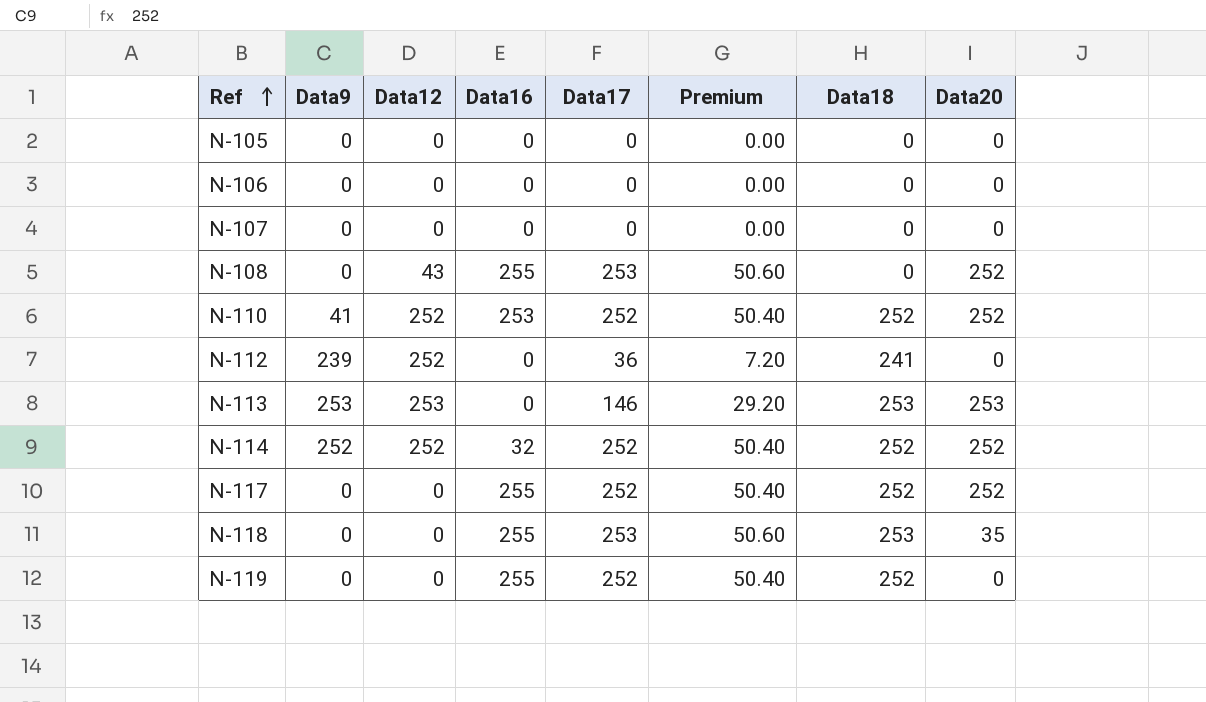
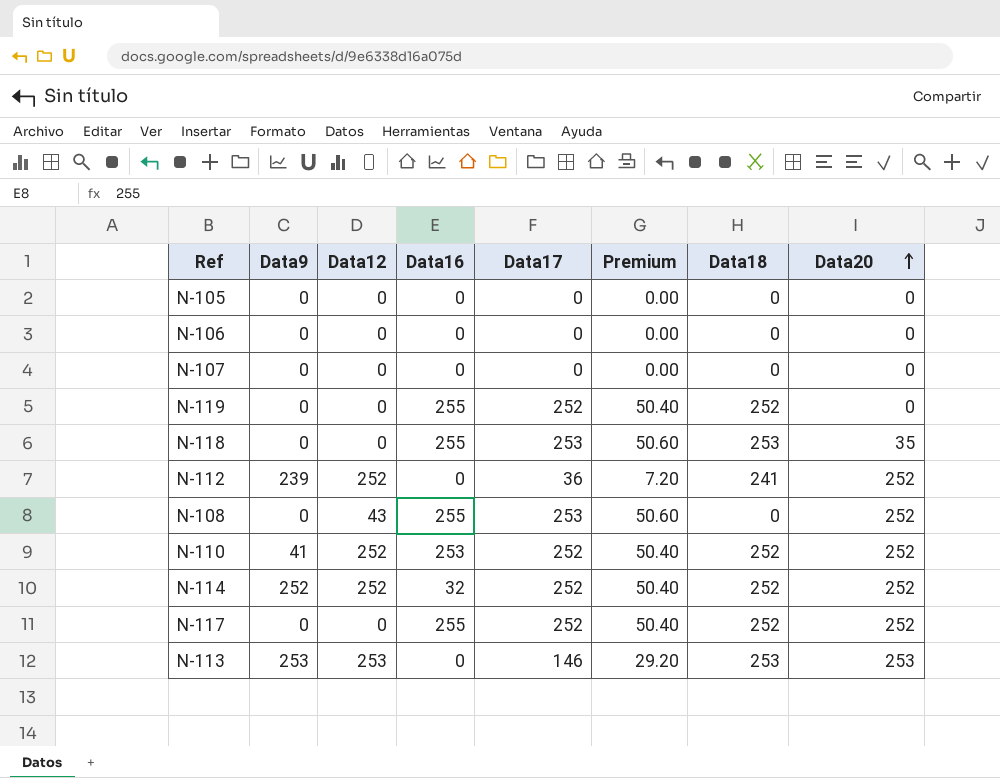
row order: Ref ascending -> Data20 ascending
N-112 | Data20: 0 -> 252

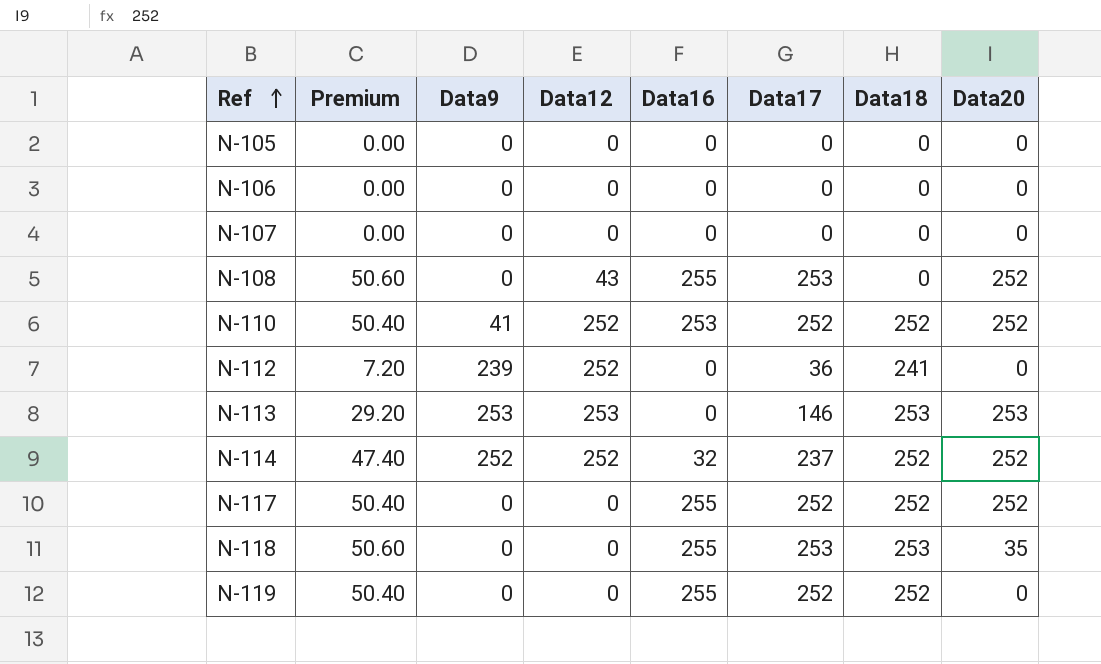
row order: Data20 ascending -> Ref ascending
column Premium | position: 6 -> 2
N-112 | Data20: 252 -> 0
N-114 | Premium: 50.40 -> 47.40
N-114 | Data17: 252 -> 237

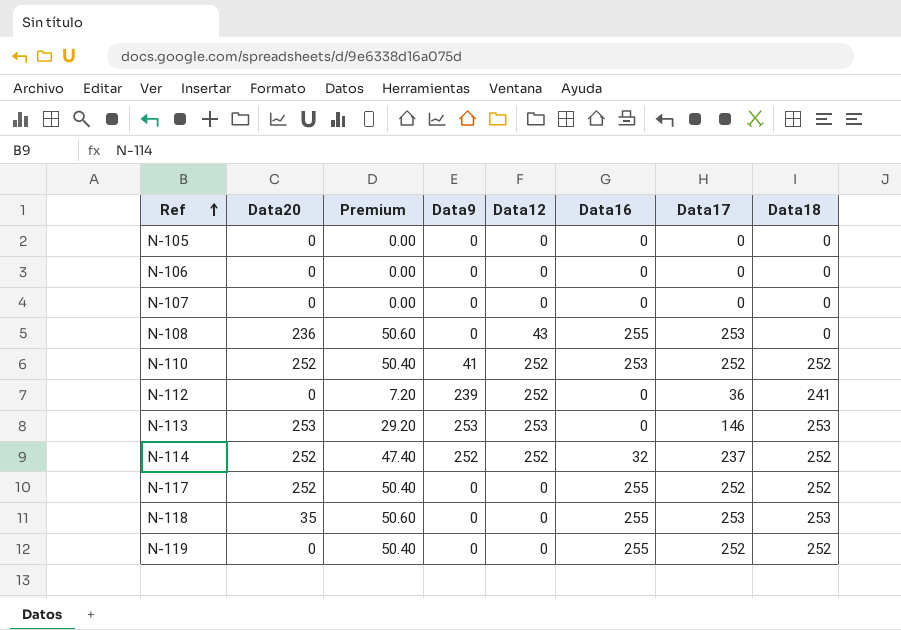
column Data20 | position: 8 -> 2
N-108 | Data20: 252 -> 236

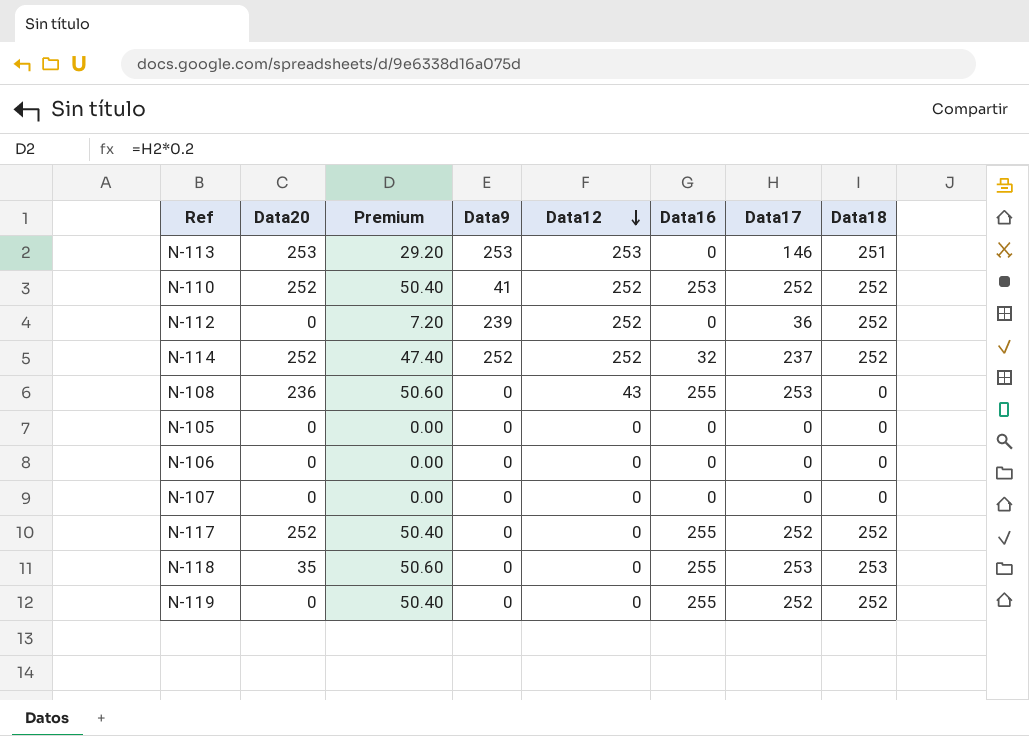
row order: Ref ascending -> Data12 descending
N-113 | Data18: 253 -> 251
N-112 | Data18: 241 -> 252

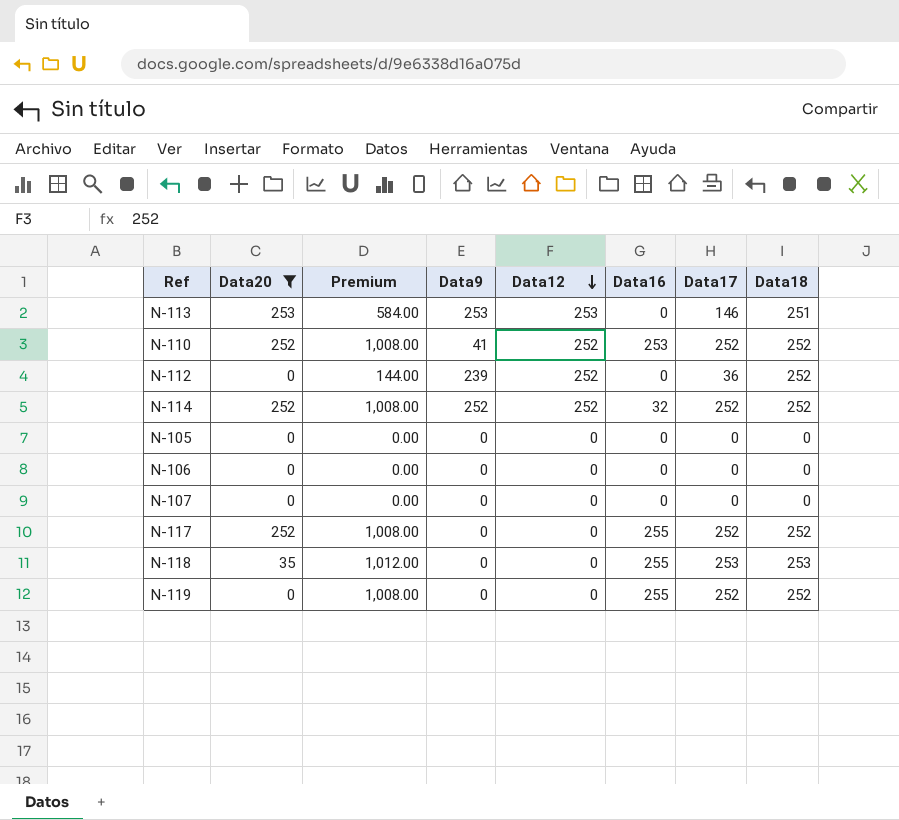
filter: none -> Data20 != 236
column Premium | formula: [Data17] * 0.2 -> [Data17] * 4
N-114 | Data17: 237 -> 252

